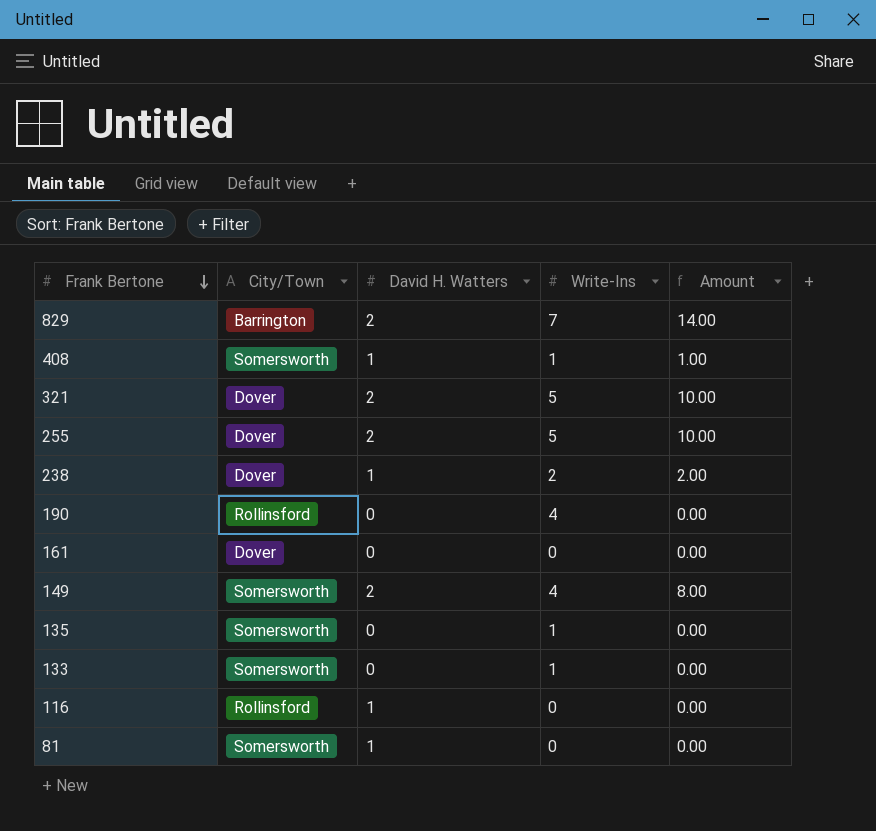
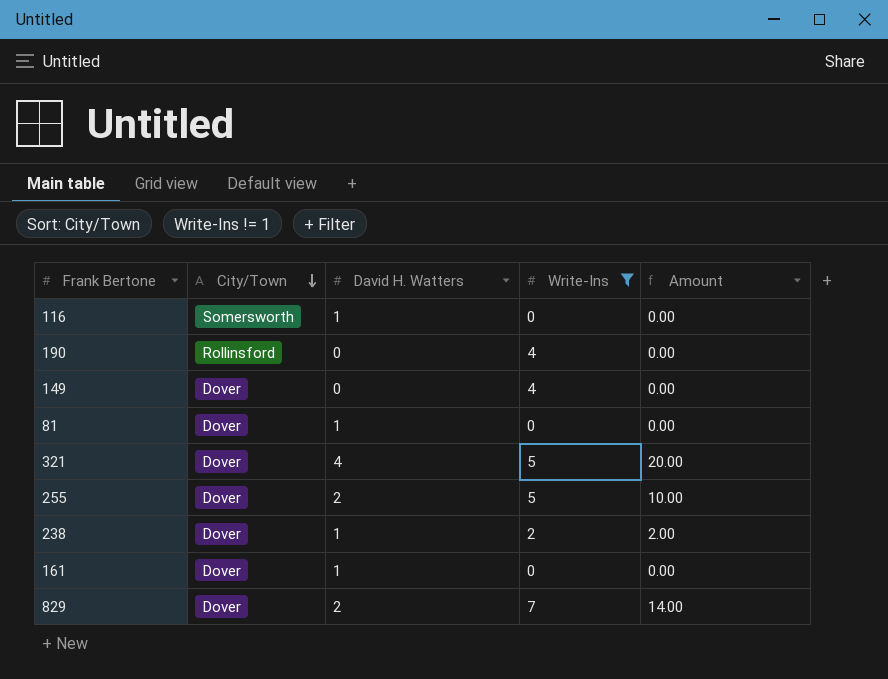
filter: none -> Write-Ins != 1
row order: Frank Bertone descending -> City/Town descending
116 | City/Town: Rollinsford -> Somersworth
149 | City/Town: Somersworth -> Dover
149 | David H. Watters: 2 -> 0
149 | Amount: 8.00 -> 0.00
81 | City/Town: Somersworth -> Dover
321 | David H. Watters: 2 -> 4
321 | Amount: 10.00 -> 20.00
161 | David H. Watters: 0 -> 1
829 | City/Town: Barrington -> Dover

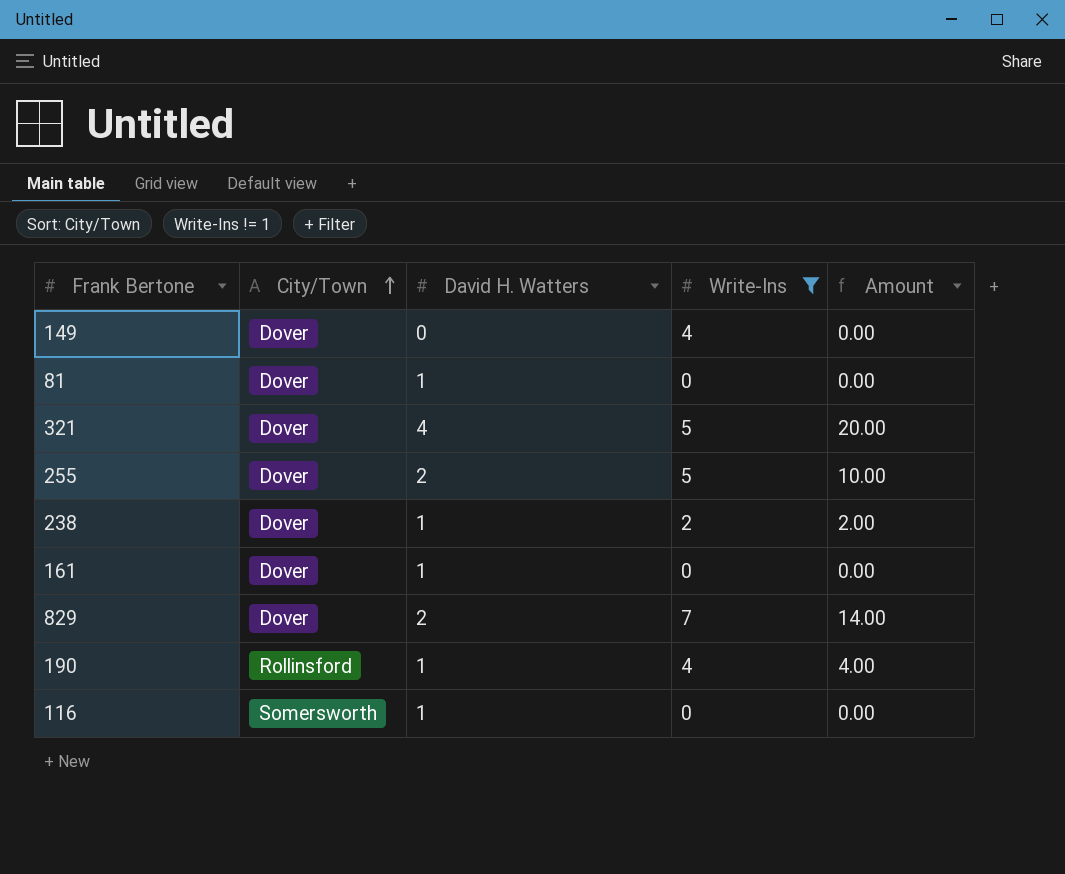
row order: City/Town descending -> City/Town ascending
190 | David H. Watters: 0 -> 1
190 | Amount: 0.00 -> 4.00

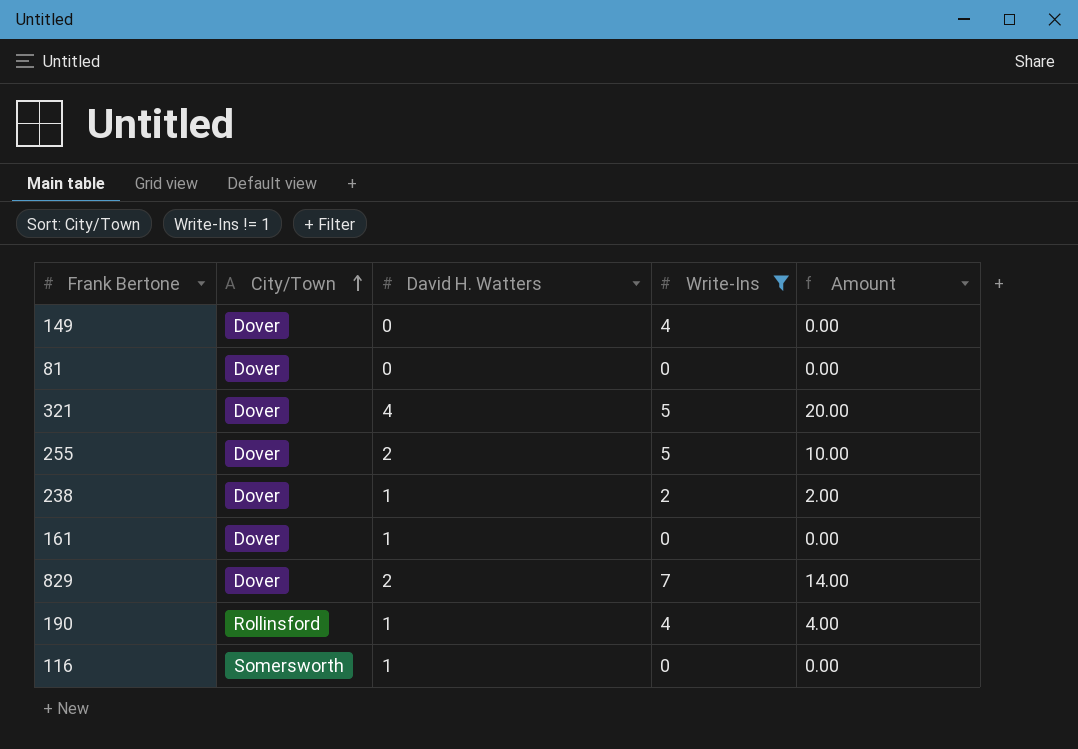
81 | David H. Watters: 1 -> 0

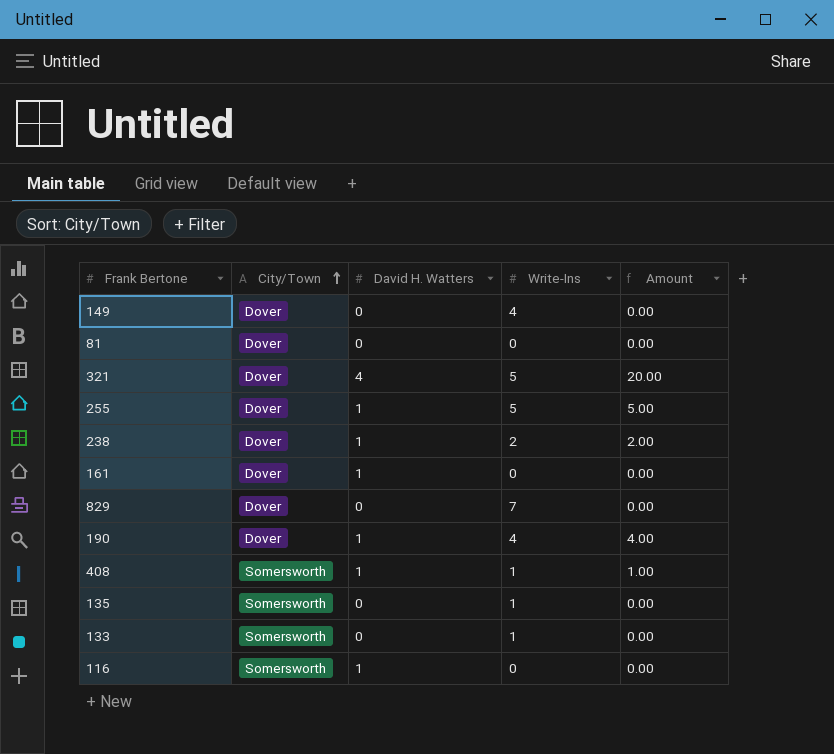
filter: Write-Ins != 1 -> none
255 | David H. Watters: 2 -> 1
255 | Amount: 10.00 -> 5.00
829 | David H. Watters: 2 -> 0
829 | Amount: 14.00 -> 0.00
190 | City/Town: Rollinsford -> Dover

